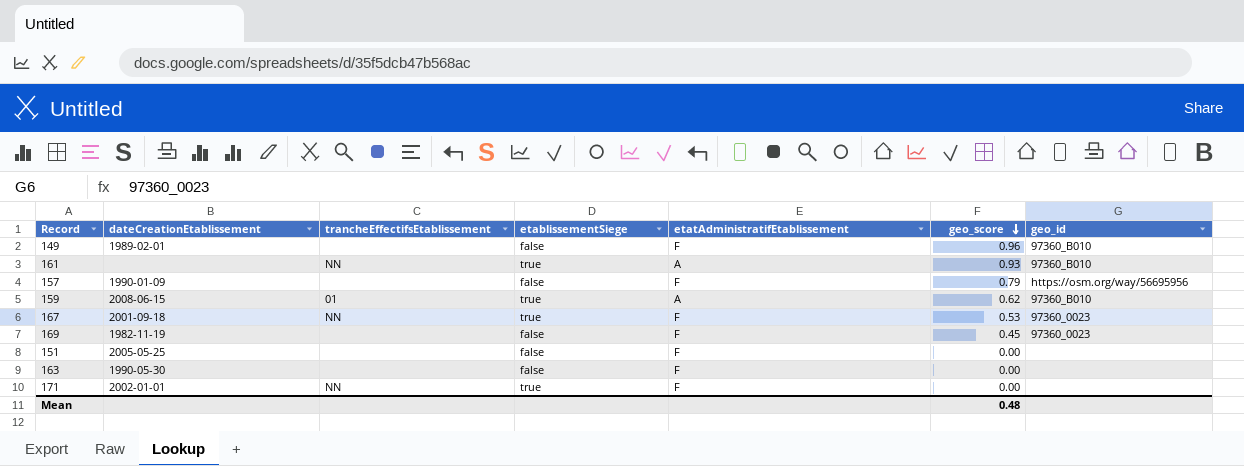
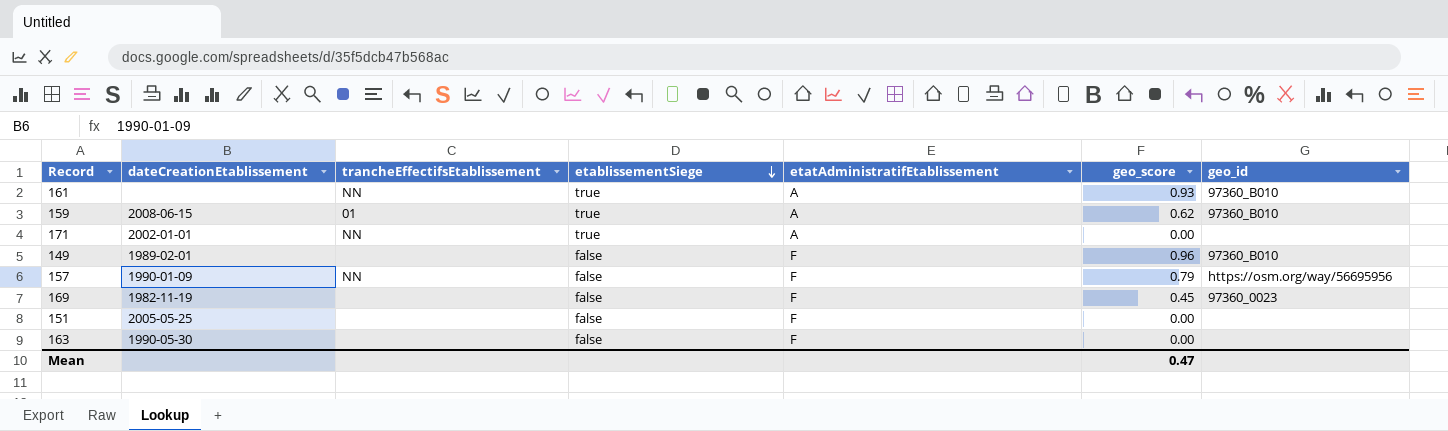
row order: geo_score descending -> etablissementSiege descending
row 167: 2001-09-18 | NN | true | F | 0.53 | 97360_0023 -> none
171 | etatAdministratifEtablissement: F -> A
157 | trancheEffectifsEtablissement: none -> NN
Mean | geo_score: 0.48 -> 0.47

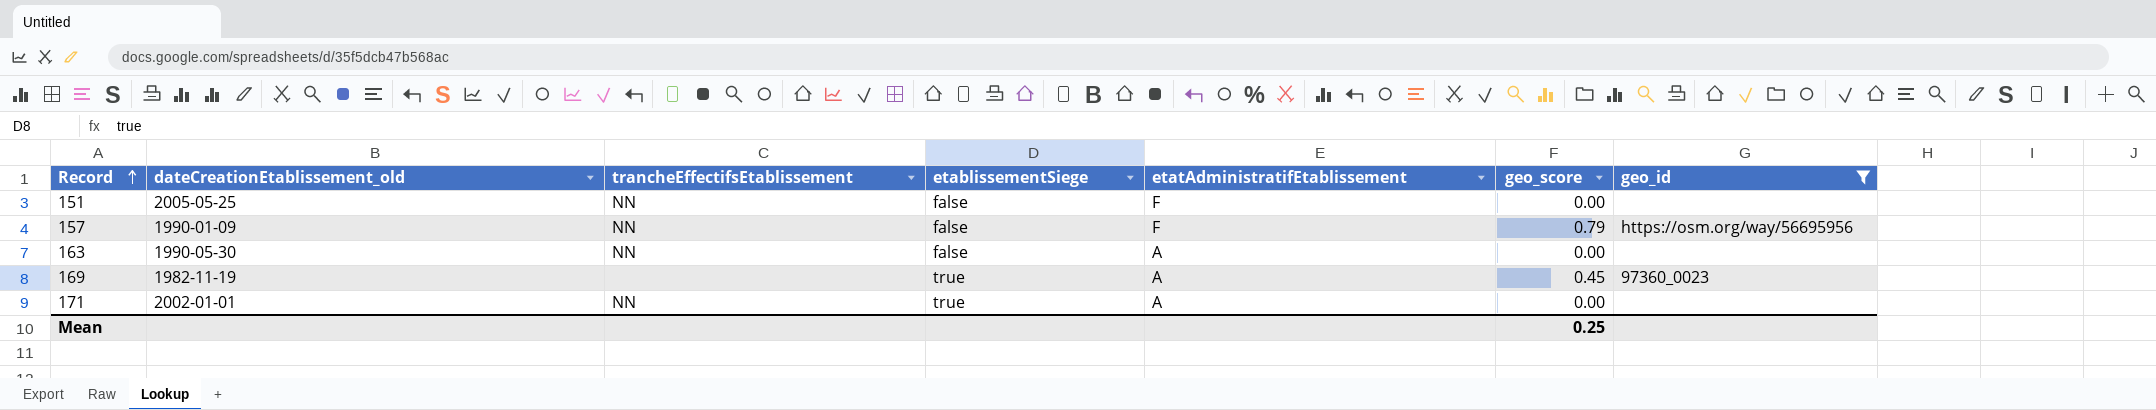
filter: none -> geo_id != 97360_B010
row order: etablissementSiege descending -> Record ascending
column name: dateCreationEtablissement -> dateCreationEtablissement_old
151 | trancheEffectifsEtablissement: none -> NN
163 | trancheEffectifsEtablissement: none -> NN
163 | etatAdministratifEtablissement: F -> A
169 | etablissementSiege: false -> true
169 | etatAdministratifEtablissement: F -> A
Mean | geo_score: 0.47 -> 0.25

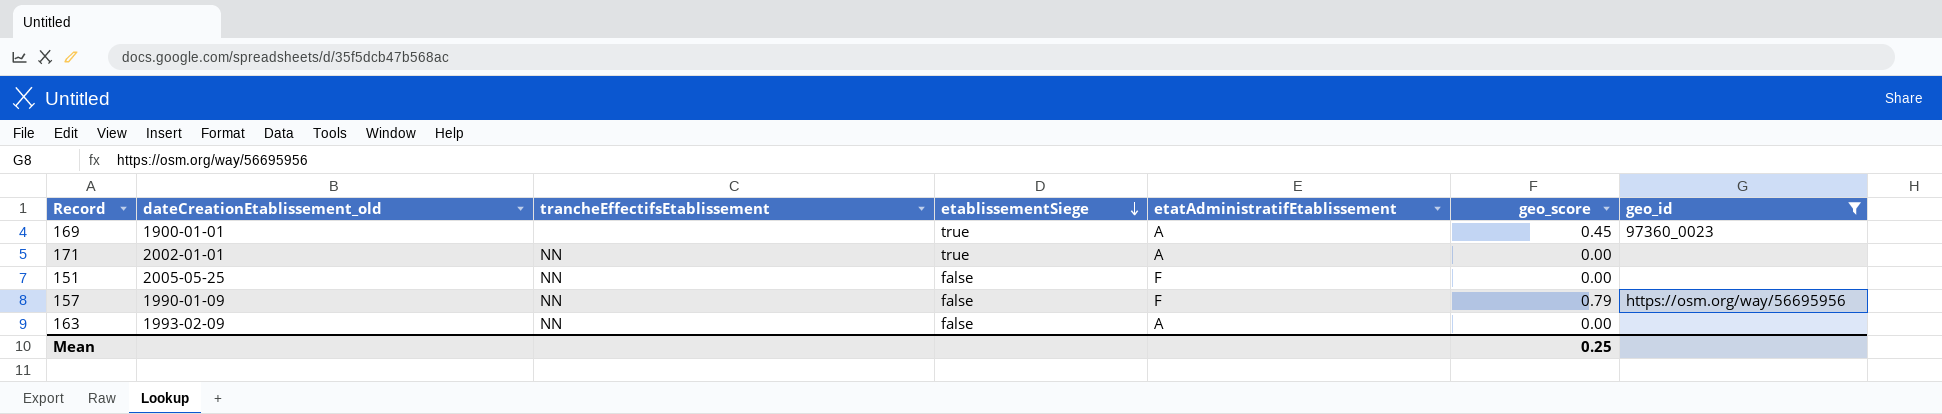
row order: Record ascending -> etablissementSiege descending
169 | dateCreationEtablissement_old: 1982-11-19 -> 1900-01-01
163 | dateCreationEtablissement_old: 1990-05-30 -> 1993-02-09

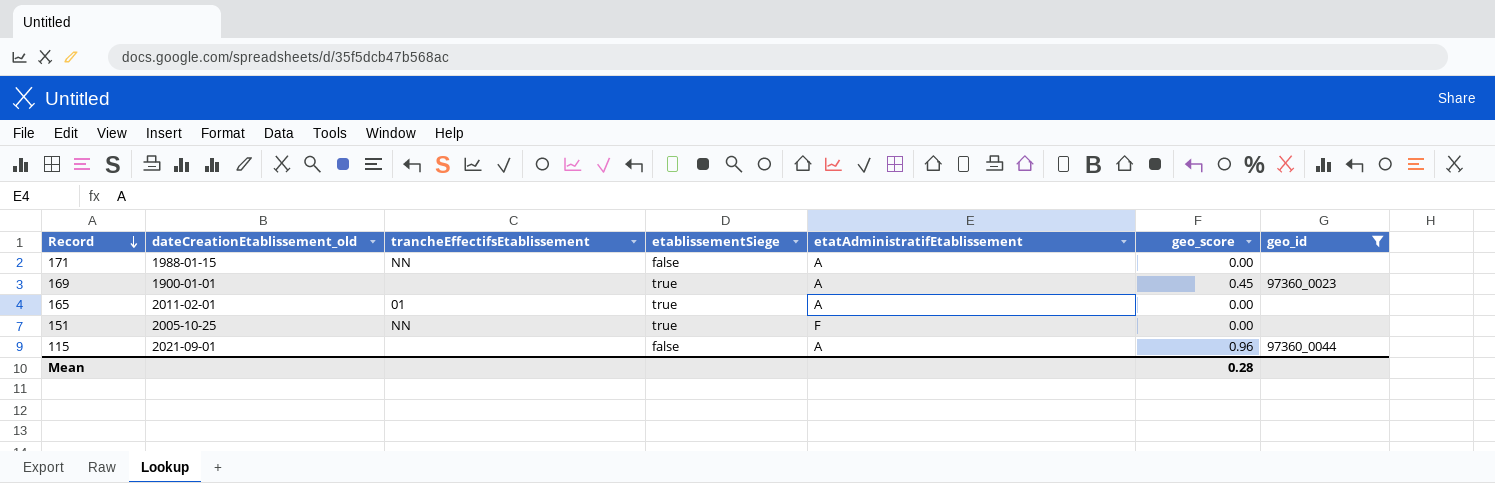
row order: etablissementSiege descending -> Record descending
row 157: 1990-01-09 | NN | false | F | 0.79 | https://osm.org/way/56695956 -> none
row 163: 1993-02-09 | NN | false | A | 0.00 | none -> none
171 | dateCreationEtablissement_old: 2002-01-01 -> 1988-01-15
171 | etablissementSiege: true -> false
row 165: none -> 2011-02-01 | 01 | true | A | 0.00 | none
151 | dateCreationEtablissement_old: 2005-05-25 -> 2005-10-25
151 | etablissementSiege: false -> true
row 115: none -> 2021-09-01 | none | false | A | 0.96 | 97360_0044
Mean | geo_score: 0.25 -> 0.28

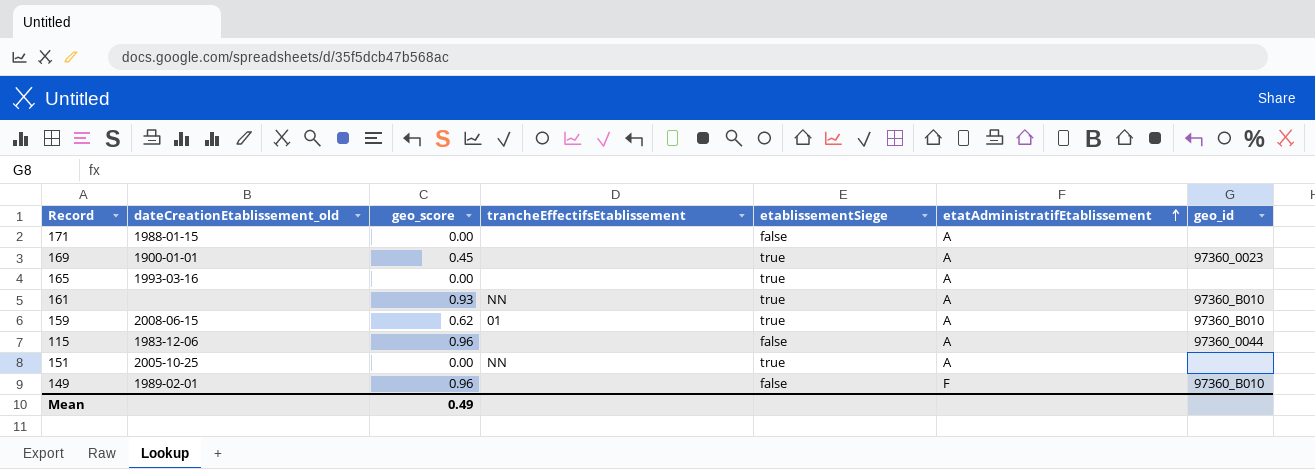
filter: geo_id != 97360_B010 -> none
row order: Record descending -> etatAdministratifEtablissement ascending
column geo_score | position: 6 -> 3
171 | trancheEffectifsEtablissement: NN -> none
165 | dateCreationEtablissement_old: 2011-02-01 -> 1993-03-16
165 | trancheEffectifsEtablissement: 01 -> none
115 | dateCreationEtablissement_old: 2021-09-01 -> 1983-12-06
151 | etatAdministratifEtablissement: F -> A
Mean | geo_score: 0.28 -> 0.49

